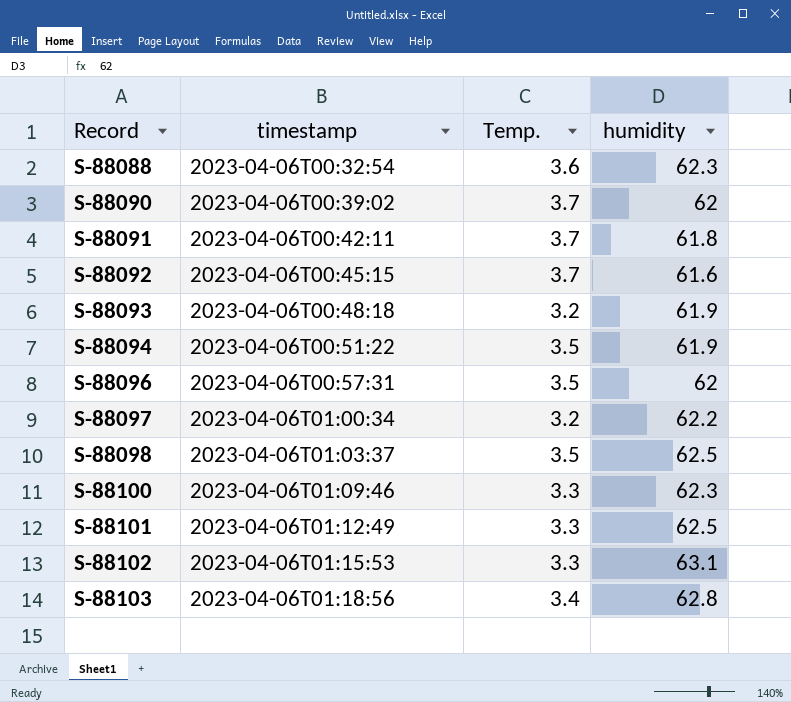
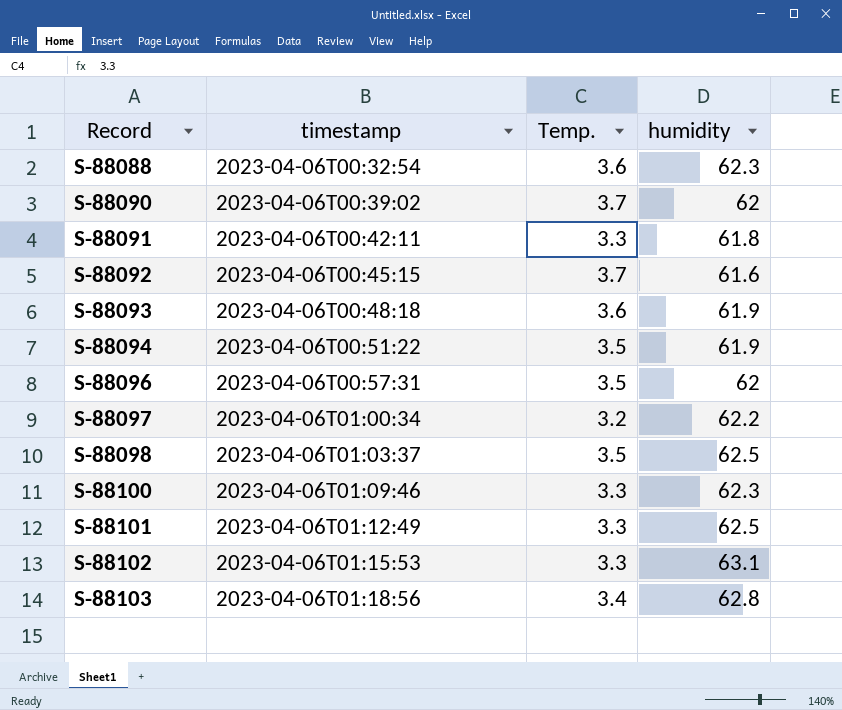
S-88091 | Temp.: 3.7 -> 3.3
S-88093 | Temp.: 3.2 -> 3.6

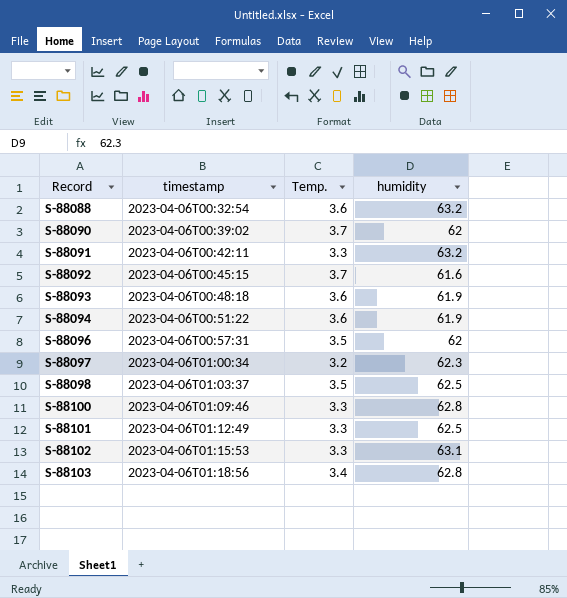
S-88088 | humidity: 62.3 -> 63.2
S-88091 | humidity: 61.8 -> 63.2
S-88094 | Temp.: 3.5 -> 3.6
S-88097 | humidity: 62.2 -> 62.3
S-88100 | humidity: 62.3 -> 62.8

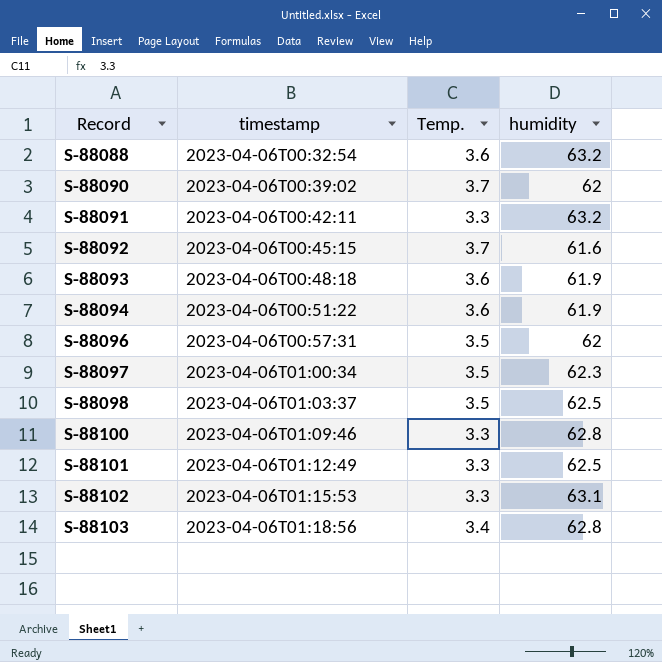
S-88097 | Temp.: 3.2 -> 3.5

